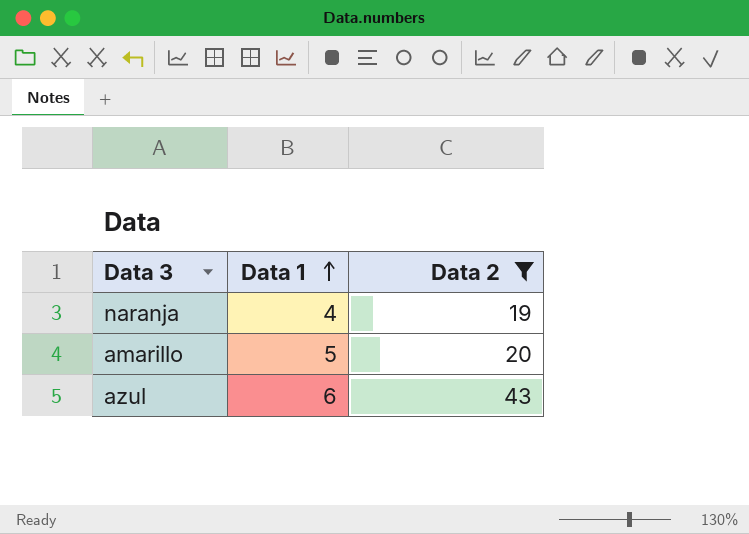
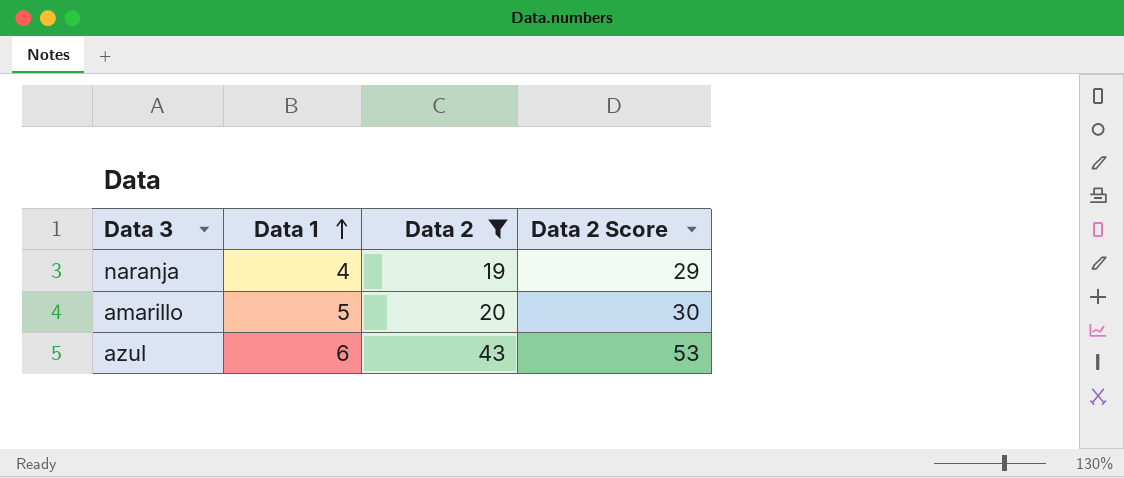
column Data 2 Score | formula: none -> [Data 2] + 10

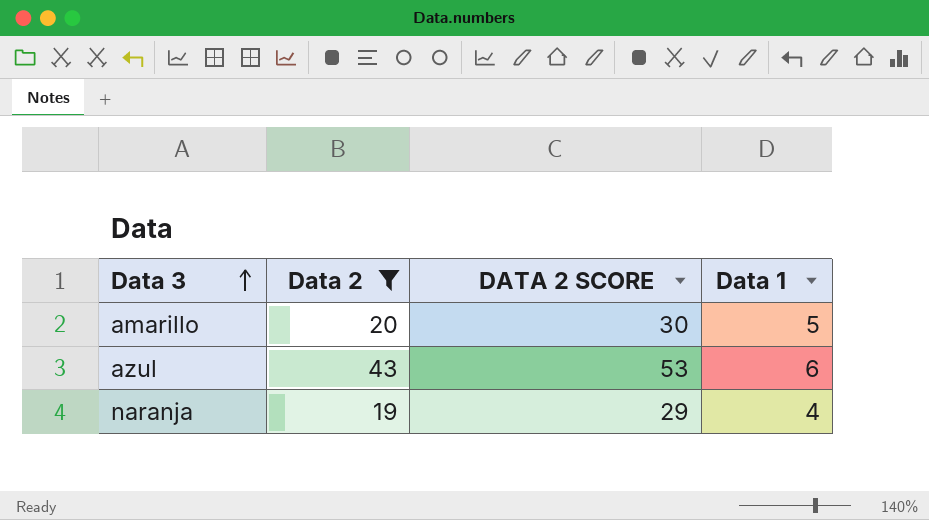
row order: Data 1 ascending -> Data 3 ascending
column name: Data 2 Score -> DATA 2 SCORE
column Data 1 | position: 2 -> 4

